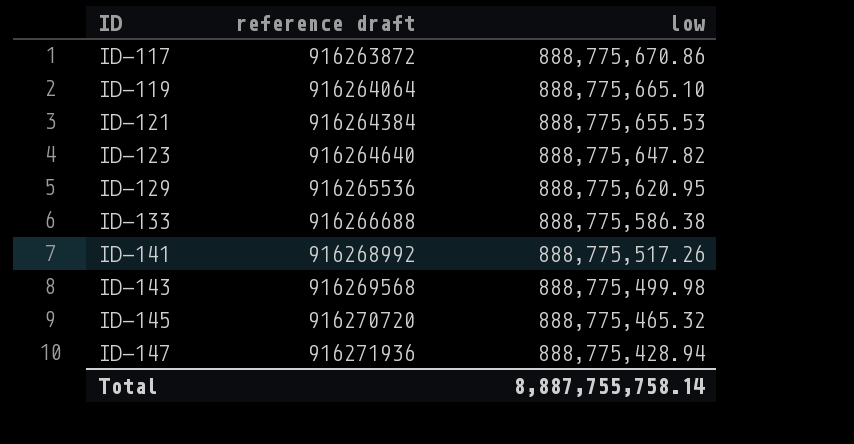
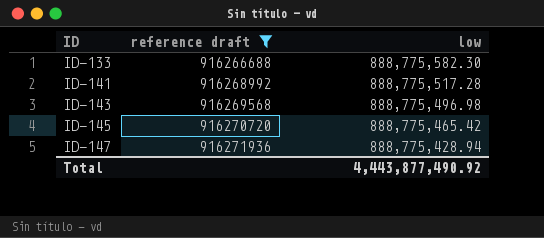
filter: none -> reference draft >= 916266688
ID-133 | low: 888,775,586.38 -> 888,775,582.30
ID-141 | low: 888,775,517.26 -> 888,775,517.28
ID-143 | low: 888,775,499.98 -> 888,775,496.98
ID-145 | low: 888,775,465.32 -> 888,775,465.42
Total | low: 8,887,755,758.14 -> 4,443,877,490.92

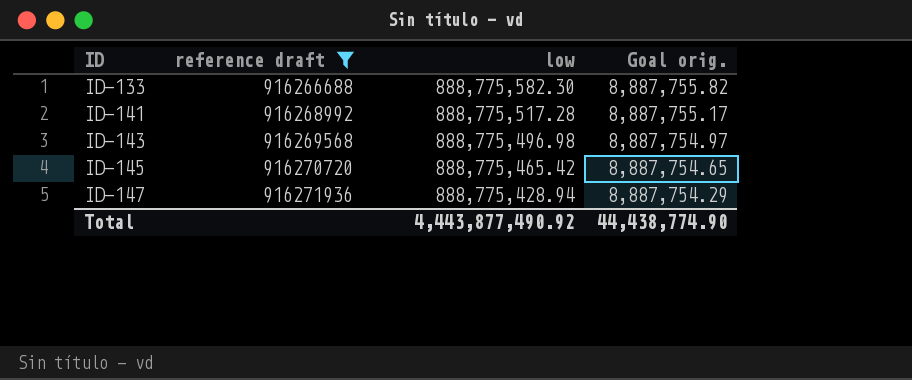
column Goal orig. | formula: none -> [low] * 0.01

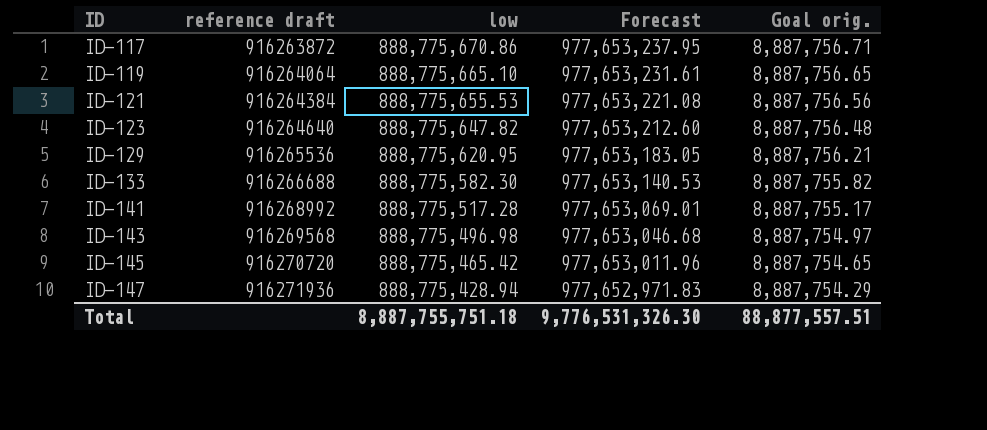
filter: reference draft >= 916266688 -> none
column Forecast | formula: none -> [low] * 1.1
Total | low: 4,443,877,490.92 -> 8,887,755,751.18
Total | Goal orig.: 44,438,774.90 -> 88,877,557.51

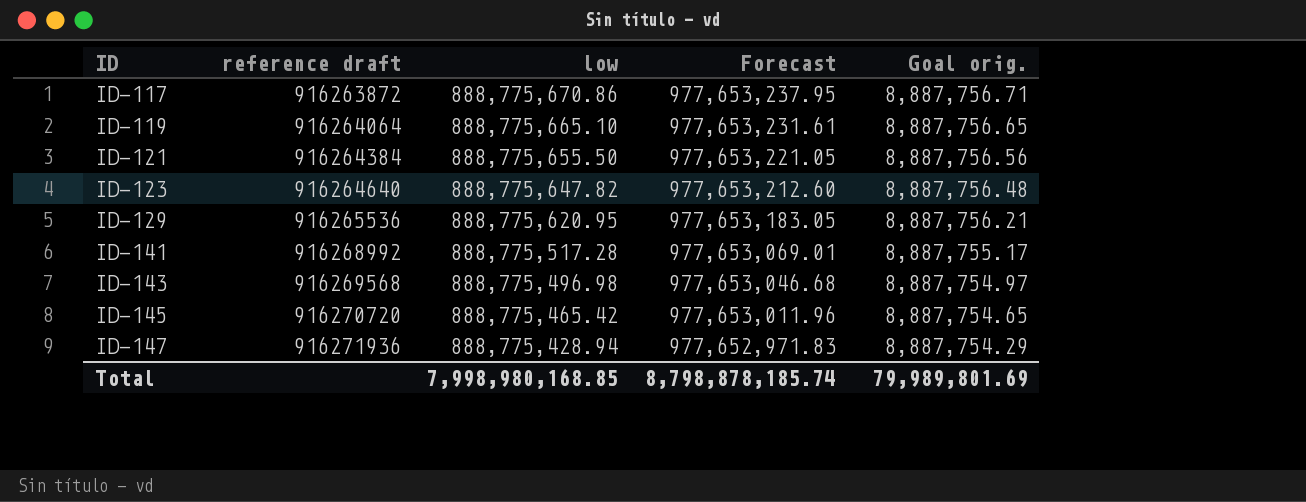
row ID-133: 916266688 | 888,775,582.30 | 977,653,140.53 | 8,887,755.82 -> none
ID-121 | low: 888,775,655.53 -> 888,775,655.50
ID-121 | Forecast: 977,653,221.08 -> 977,653,221.05
Total | low: 8,887,755,751.18 -> 7,998,980,168.85
Total | Forecast: 9,776,531,326.30 -> 8,798,878,185.74
Total | Goal orig.: 88,877,557.51 -> 79,989,801.69

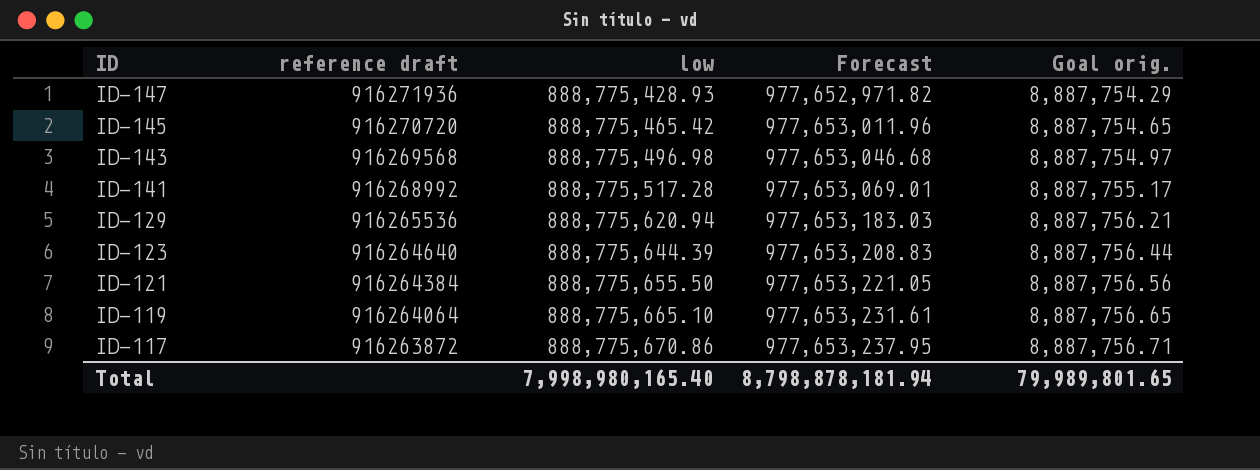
row order: ID ascending -> ID descending
ID-147 | low: 888,775,428.94 -> 888,775,428.93
ID-147 | Forecast: 977,652,971.83 -> 977,652,971.82
ID-129 | low: 888,775,620.95 -> 888,775,620.94
ID-129 | Forecast: 977,653,183.05 -> 977,653,183.03
ID-123 | low: 888,775,647.82 -> 888,775,644.39
ID-123 | Forecast: 977,653,212.60 -> 977,653,208.83
ID-123 | Goal orig.: 8,887,756.48 -> 8,887,756.44
Total | low: 7,998,980,168.85 -> 7,998,980,165.40
Total | Forecast: 8,798,878,185.74 -> 8,798,878,181.94
Total | Goal orig.: 79,989,801.69 -> 79,989,801.65

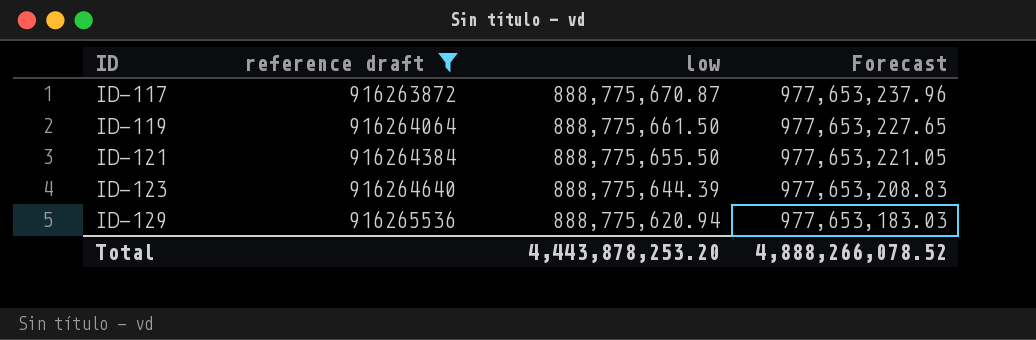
filter: none -> reference draft <= 916265536
row order: ID descending -> ID ascending
column Goal orig. | formula: [low] * 0.01 -> none
ID-117 | low: 888,775,670.86 -> 888,775,670.87
ID-117 | Forecast: 977,653,237.95 -> 977,653,237.96
ID-119 | low: 888,775,665.10 -> 888,775,661.50
ID-119 | Forecast: 977,653,231.61 -> 977,653,227.65
Total | low: 7,998,980,165.40 -> 4,443,878,253.20
Total | Forecast: 8,798,878,181.94 -> 4,888,266,078.52

